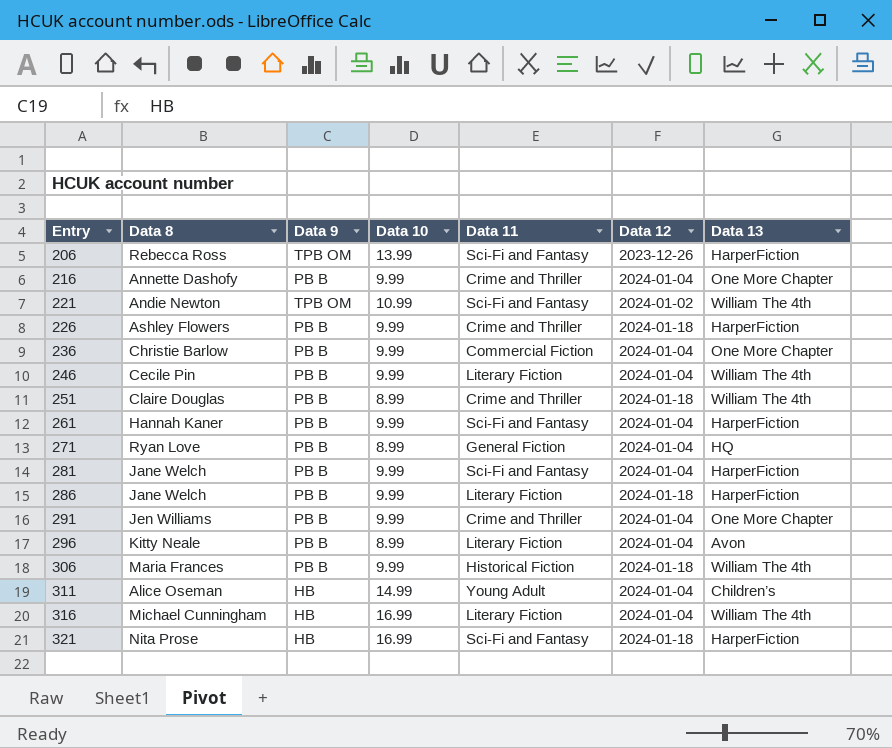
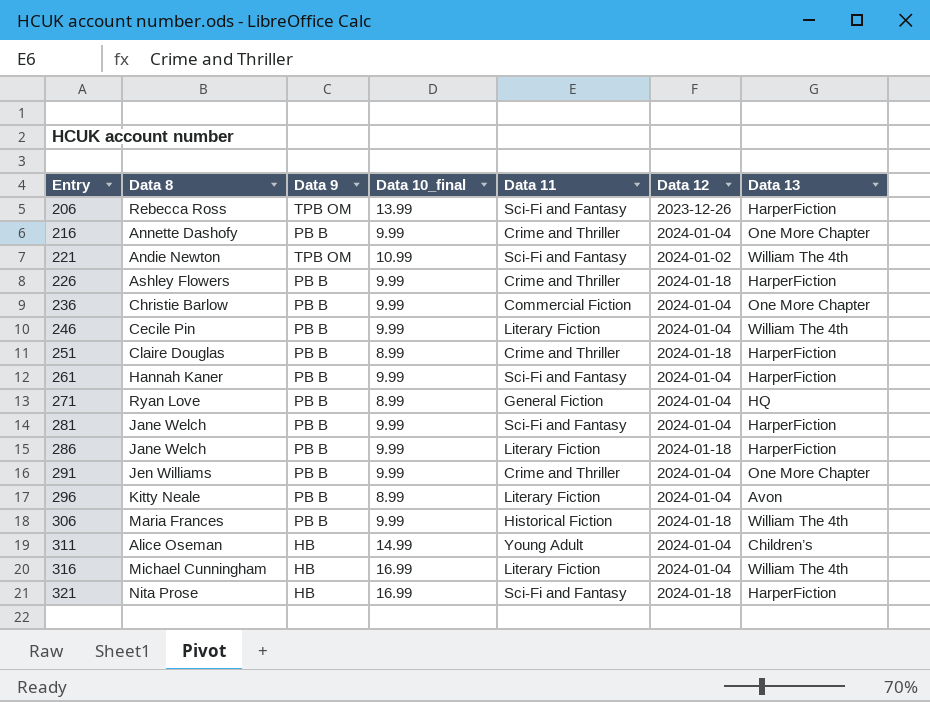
column name: Data 10 -> Data 10_final
251 | Data 13: William The 4th -> HarperFiction

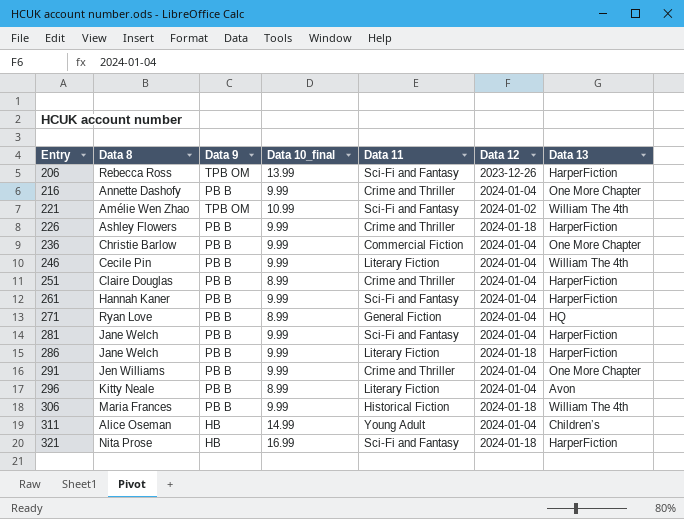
row 316: Michael Cunningham | HB | 16.99 | Literary Fiction | 2024-01-04 | William The 4th -> none
221 | Data 8: Andie Newton -> Amélie Wen Zhao
251 | Data 12: 2024-01-18 -> 2024-01-04

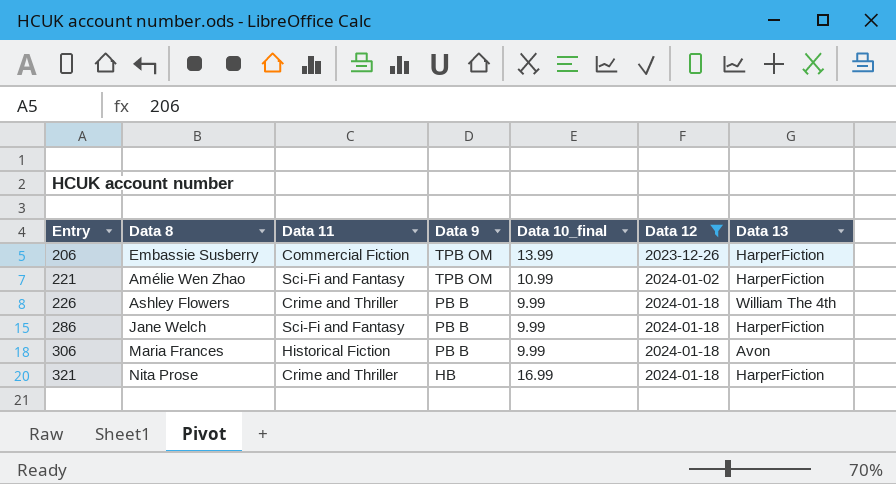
filter: none -> Data 12 != 2024-01-04
column Data 11 | position: 5 -> 3
206 | Data 8: Rebecca Ross -> Embassie Susberry
206 | Data 11: Sci-Fi and Fantasy -> Commercial Fiction
221 | Data 13: William The 4th -> HarperFiction
226 | Data 13: HarperFiction -> William The 4th
286 | Data 11: Literary Fiction -> Sci-Fi and Fantasy
306 | Data 13: William The 4th -> Avon
321 | Data 11: Sci-Fi and Fantasy -> Crime and Thriller

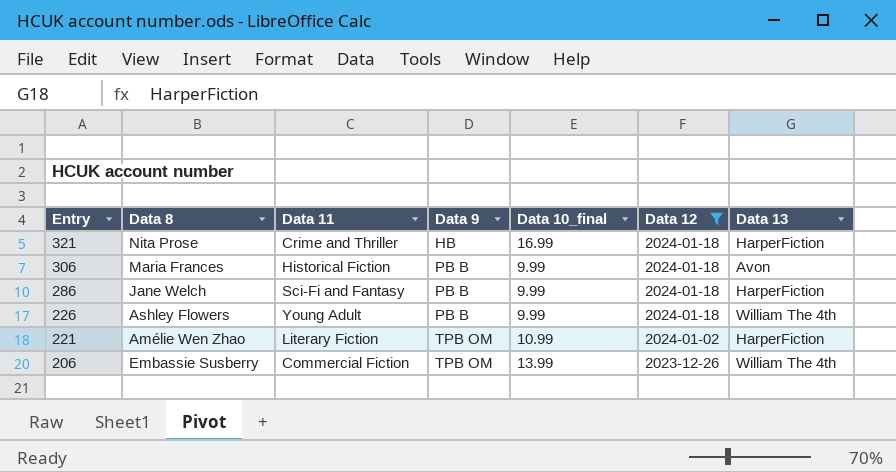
row order: Entry ascending -> Entry descending
226 | Data 11: Crime and Thriller -> Young Adult
221 | Data 11: Sci-Fi and Fantasy -> Literary Fiction
206 | Data 13: HarperFiction -> William The 4th

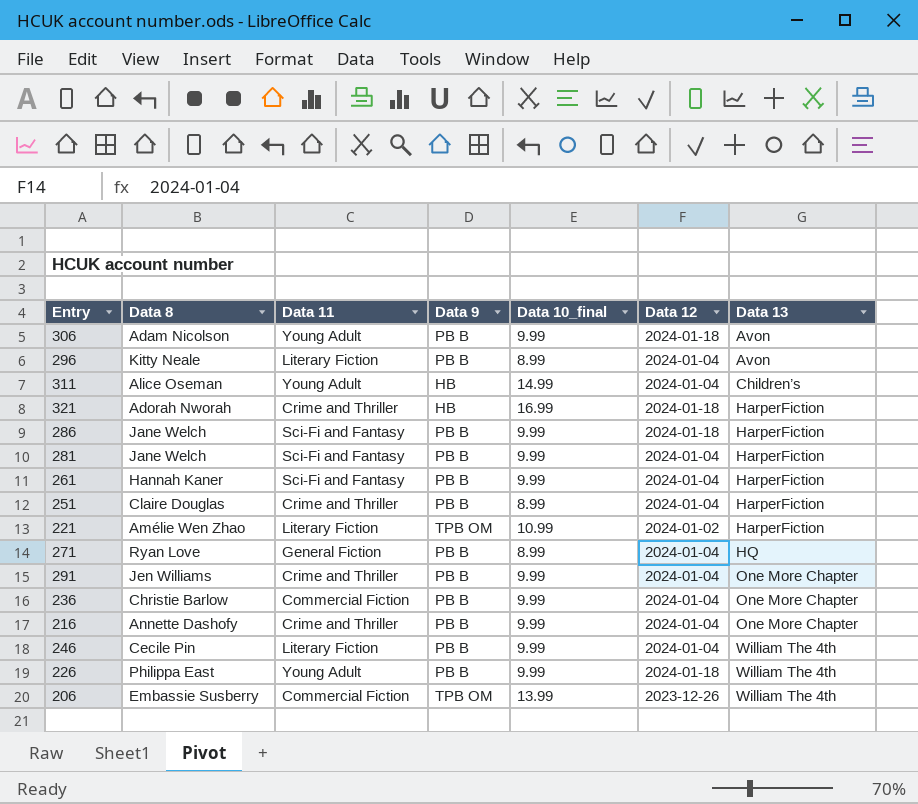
filter: Data 12 != 2024-01-04 -> none
row order: Entry descending -> Data 13 ascending
306 | Data 8: Maria Frances -> Adam Nicolson
306 | Data 11: Historical Fiction -> Young Adult
321 | Data 8: Nita Prose -> Adorah Nworah
226 | Data 8: Ashley Flowers -> Philippa East

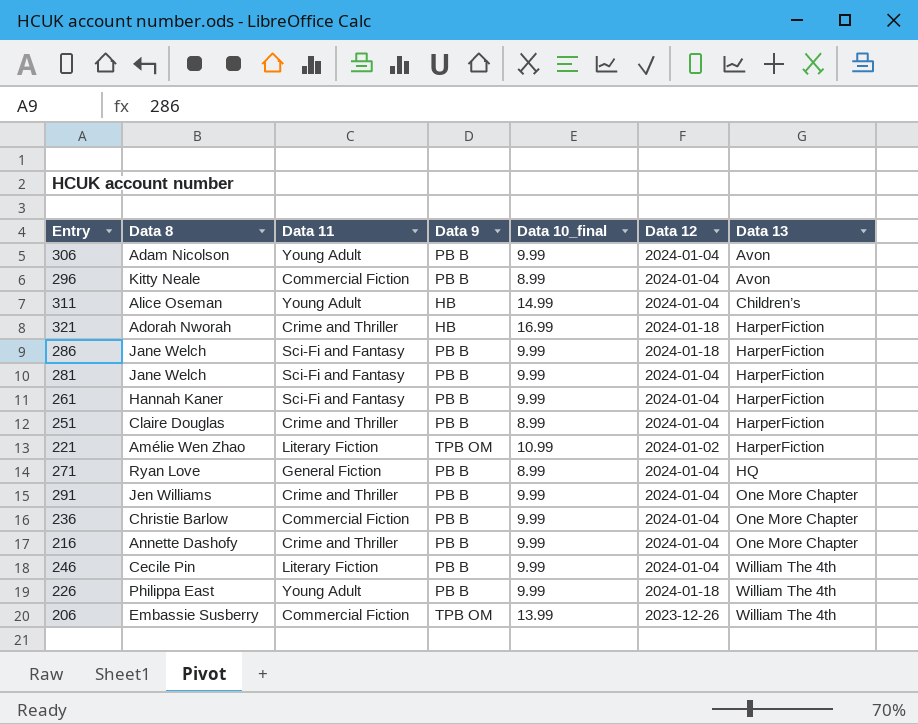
306 | Data 12: 2024-01-18 -> 2024-01-04
296 | Data 11: Literary Fiction -> Commercial Fiction

